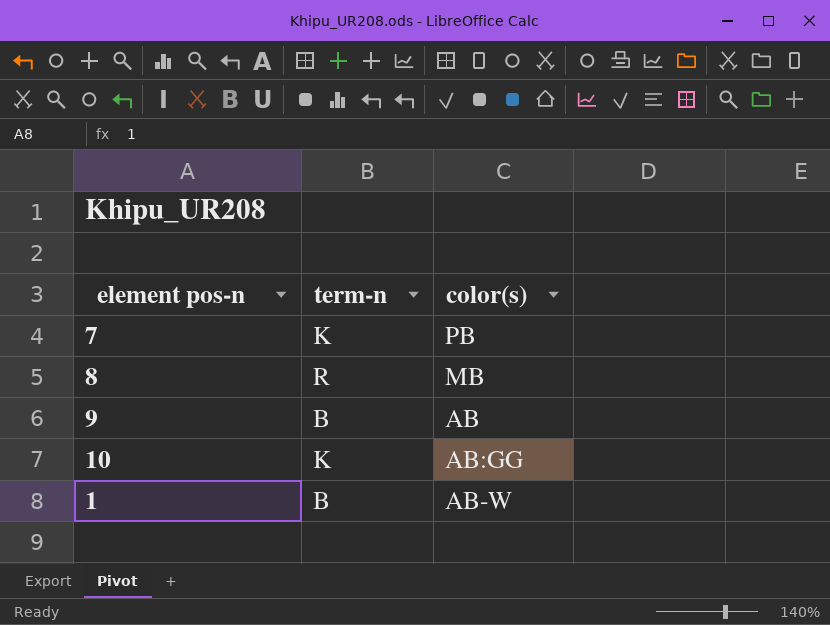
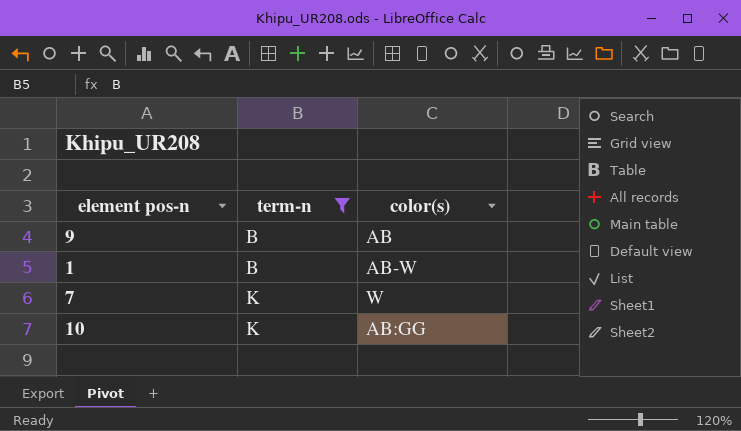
filter: none -> term-n != R
row order: none -> term-n ascending
7 | color(s): PB -> W

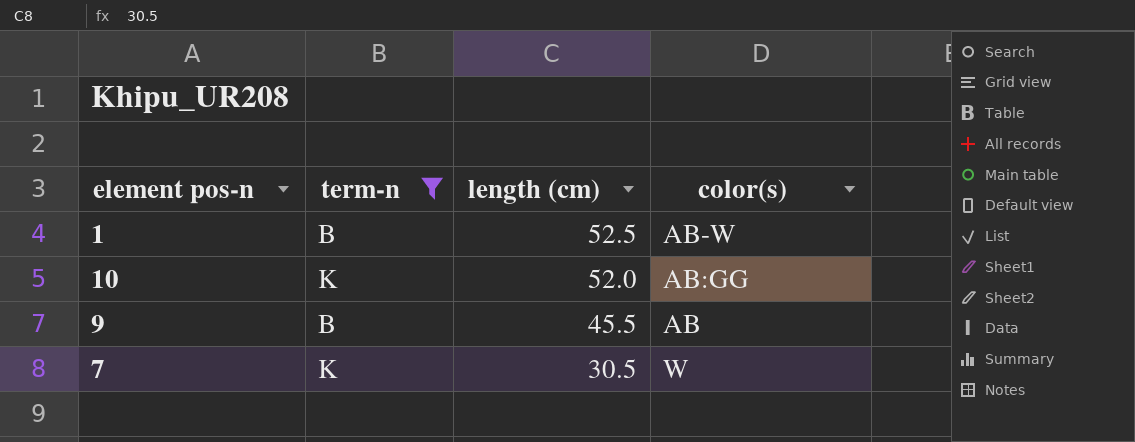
row order: term-n ascending -> length (cm) descending
column length (cm) | position: none -> 3

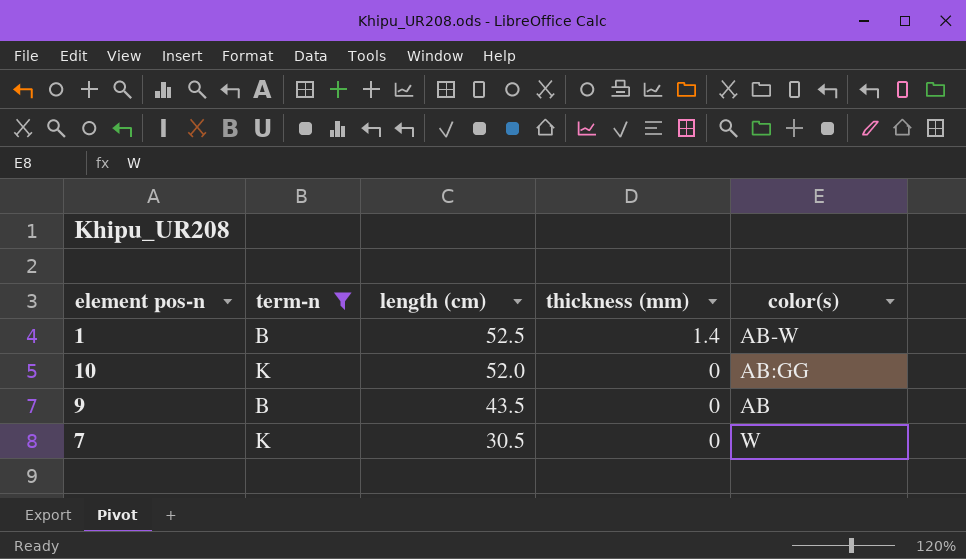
column thickness (mm) | position: none -> 4
9 | length (cm): 45.5 -> 43.5

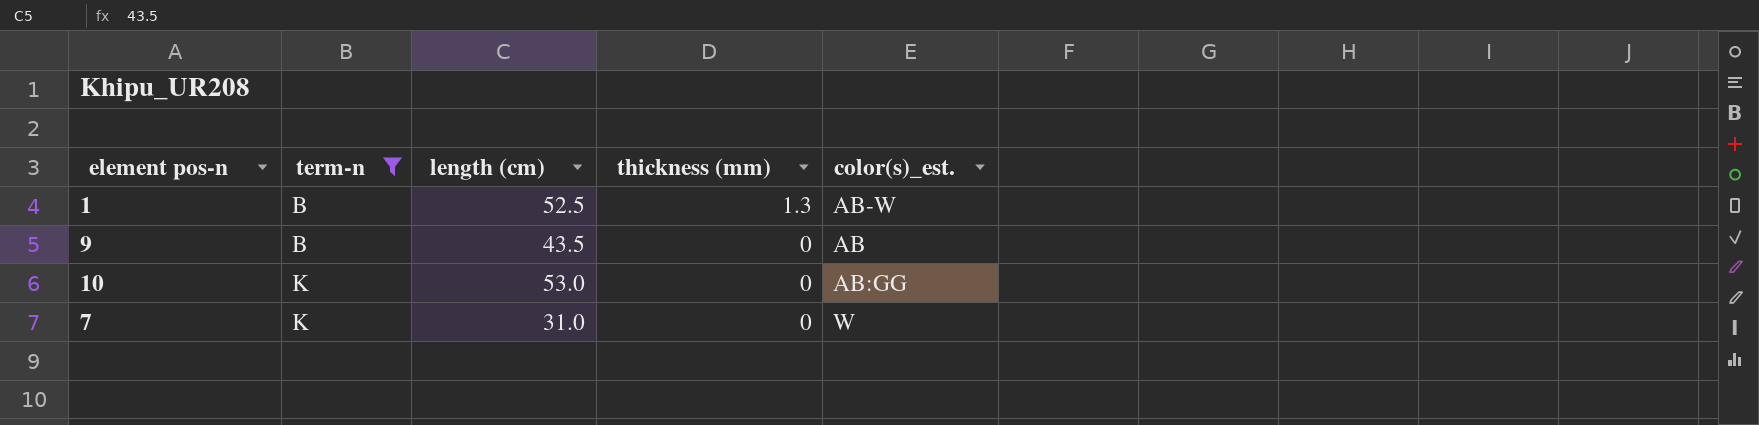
row order: length (cm) descending -> term-n ascending
column name: color(s) -> color(s)_est.
1 | thickness (mm): 1.4 -> 1.3
10 | length (cm): 52.0 -> 53.0
7 | length (cm): 30.5 -> 31.0

